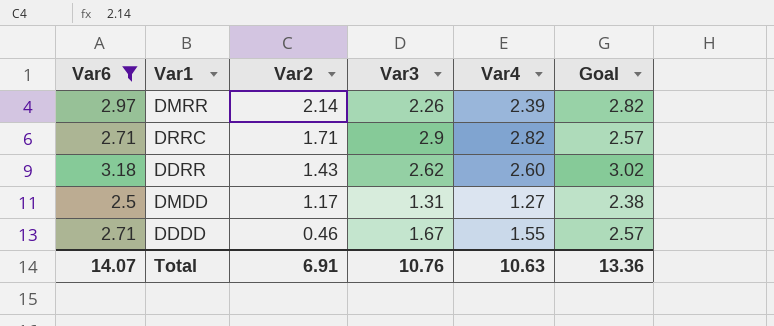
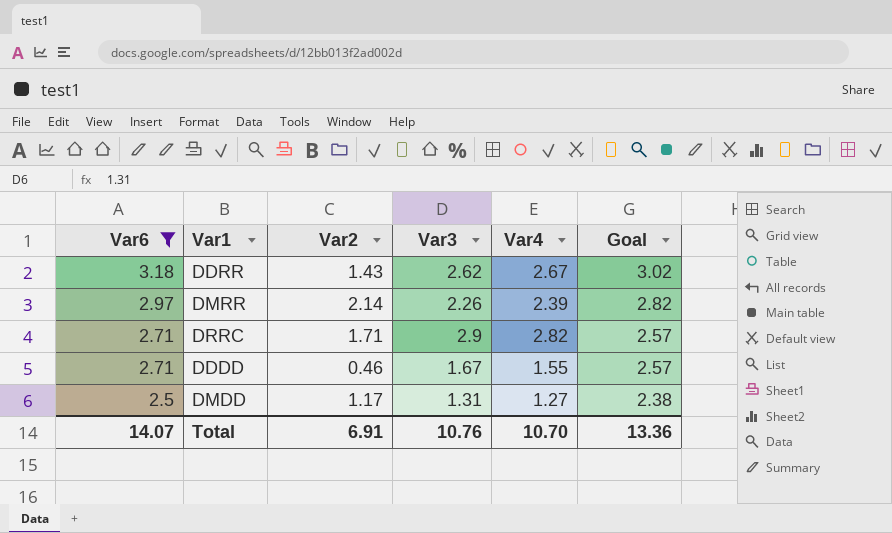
row order: Var2 descending -> Var6 descending
DDRR | Var4: 2.60 -> 2.67
Total | Var4: 10.63 -> 10.70

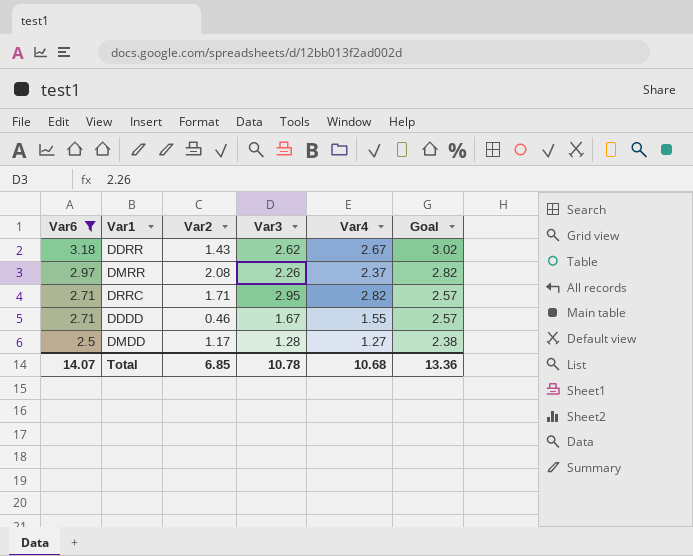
DMRR | Var2: 2.14 -> 2.08
DMRR | Var4: 2.39 -> 2.37
DRRC | Var3: 2.9 -> 2.95
DMDD | Var3: 1.31 -> 1.28
Total | Var2: 6.91 -> 6.85
Total | Var3: 10.76 -> 10.78
Total | Var4: 10.70 -> 10.68

